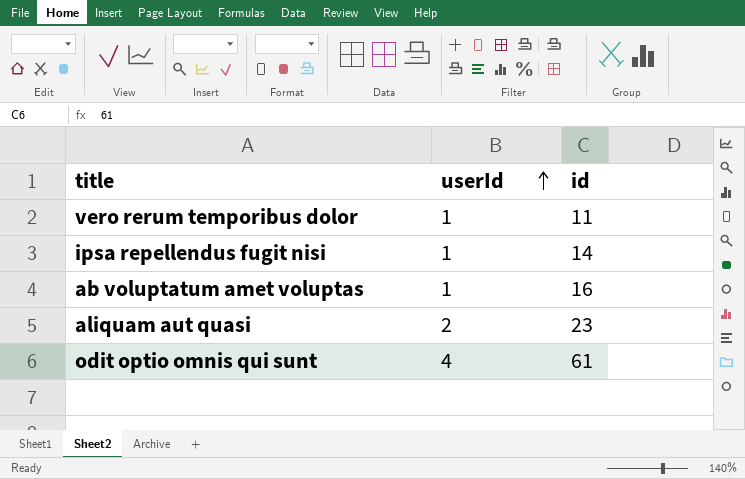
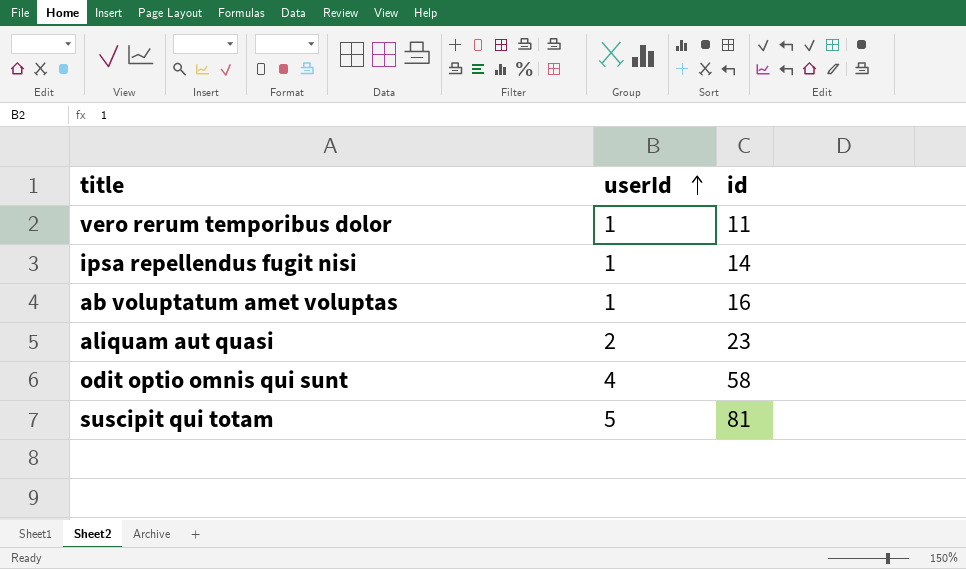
odit optio omnis qui sunt | id: 61 -> 58
row suscipit qui totam: none -> 5 | 81

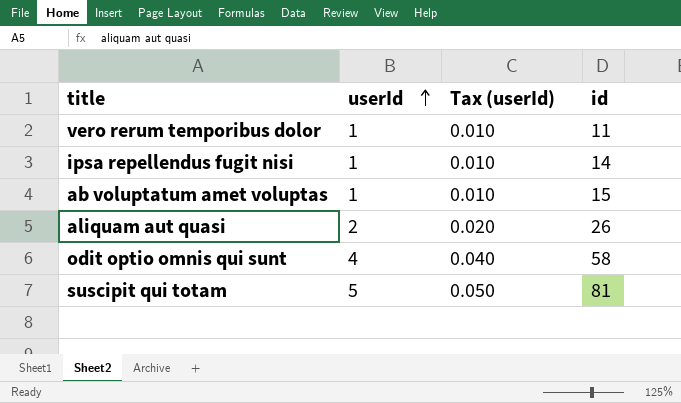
column Tax (userId) | formula: none -> [userId] * 0.01
ab voluptatum amet voluptas | id: 16 -> 15
aliquam aut quasi | id: 23 -> 26

